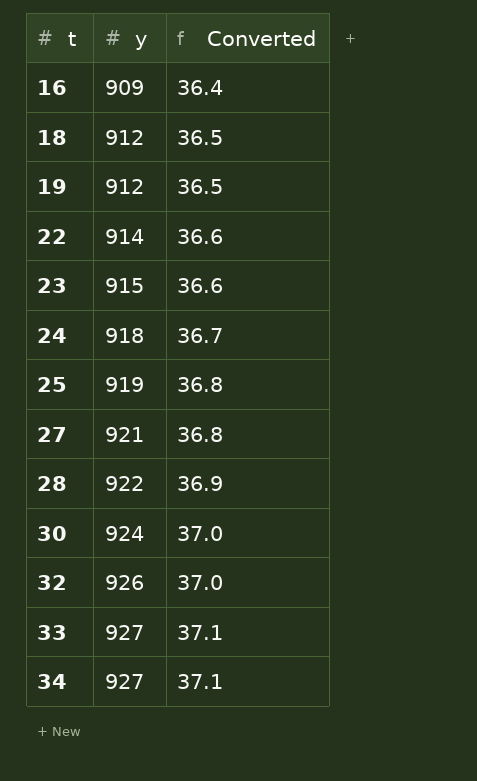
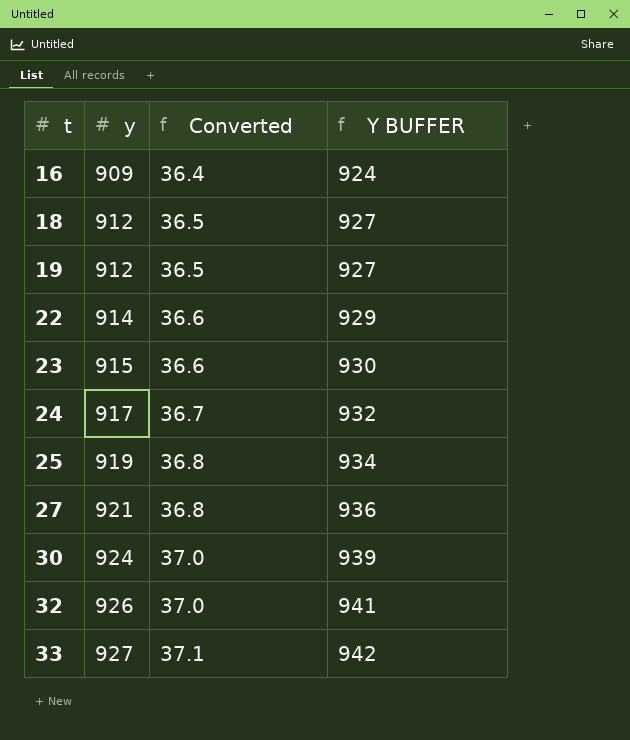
column Y BUFFER | formula: none -> [y] + 15
row 28: 922 | 36.9 -> none
row 34: 927 | 37.1 -> none
24 | y: 918 -> 917

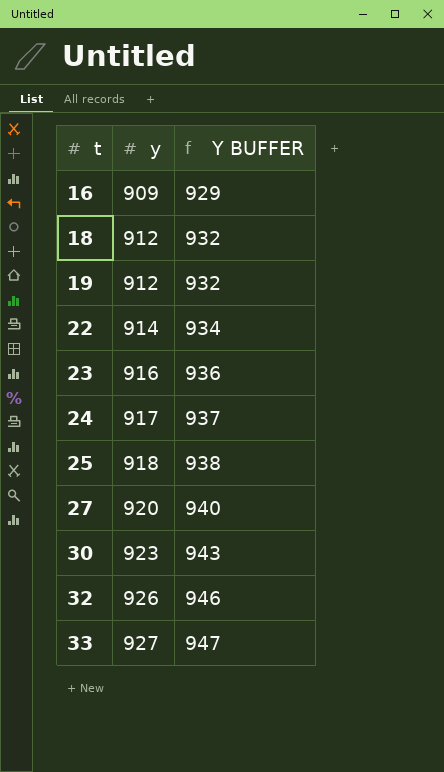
column Converted | formula: [y] * 0.04 -> none
column Y BUFFER | formula: [y] + 15 -> [y] + 20
23 | y: 915 -> 916
25 | y: 919 -> 918
27 | y: 921 -> 920
30 | y: 924 -> 923

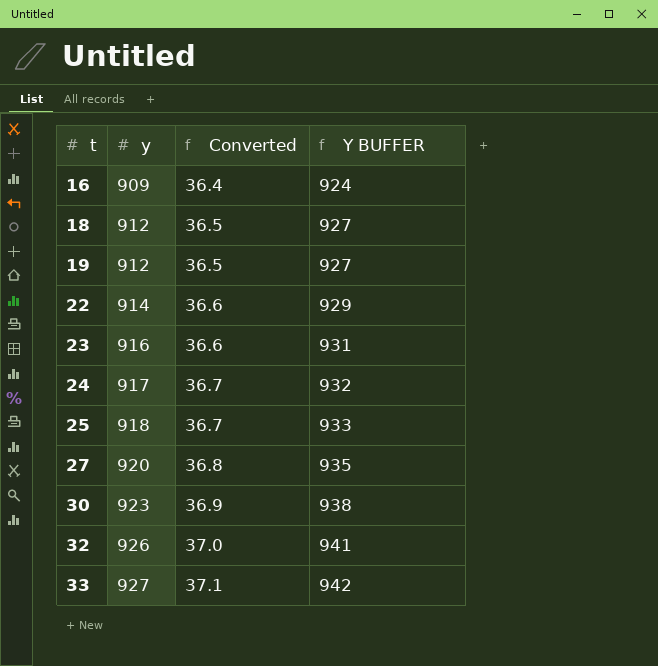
column Converted | formula: none -> [y] * 0.04
column Y BUFFER | formula: [y] + 20 -> [y] + 15

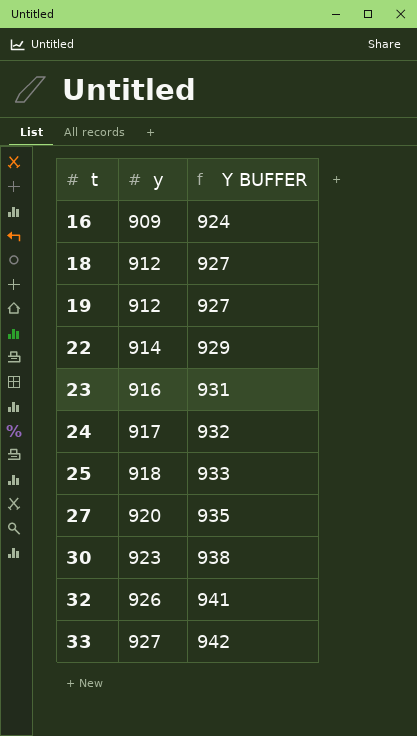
column Converted | formula: [y] * 0.04 -> none

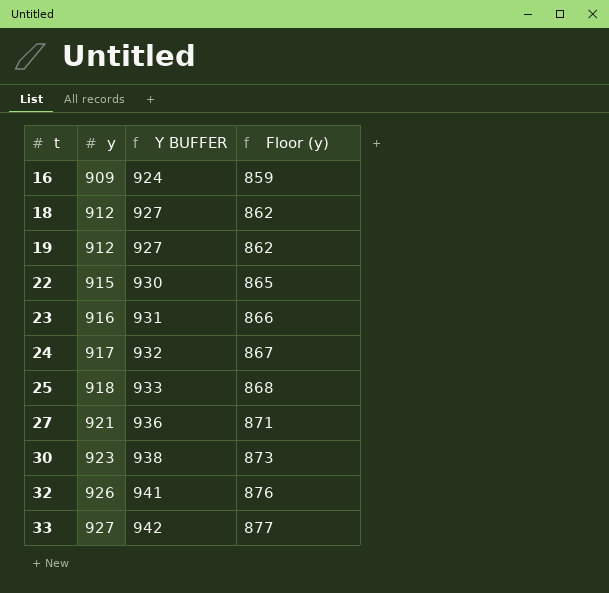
column Floor (y) | formula: none -> [y] - 50
22 | y: 914 -> 915
22 | Y BUFFER: 929 -> 930
27 | y: 920 -> 921
27 | Y BUFFER: 935 -> 936

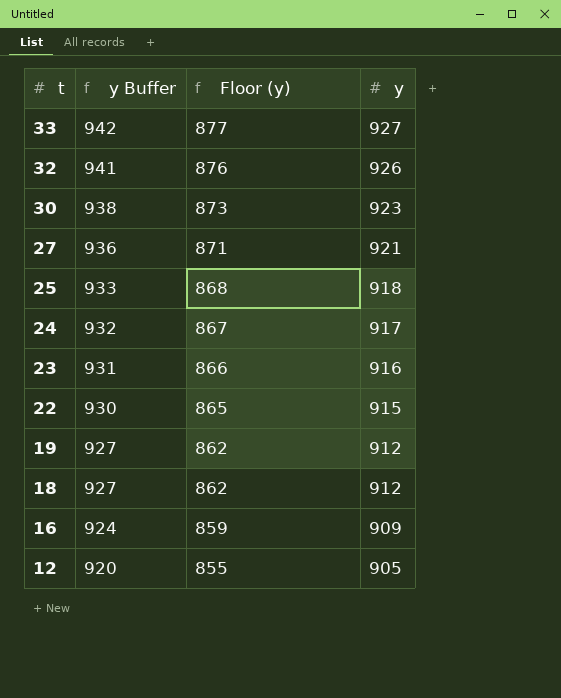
row order: t ascending -> t descending
column name: Y BUFFER -> y Buffer
column y | position: 2 -> 4
row 12: none -> 920 | 855 | 905

